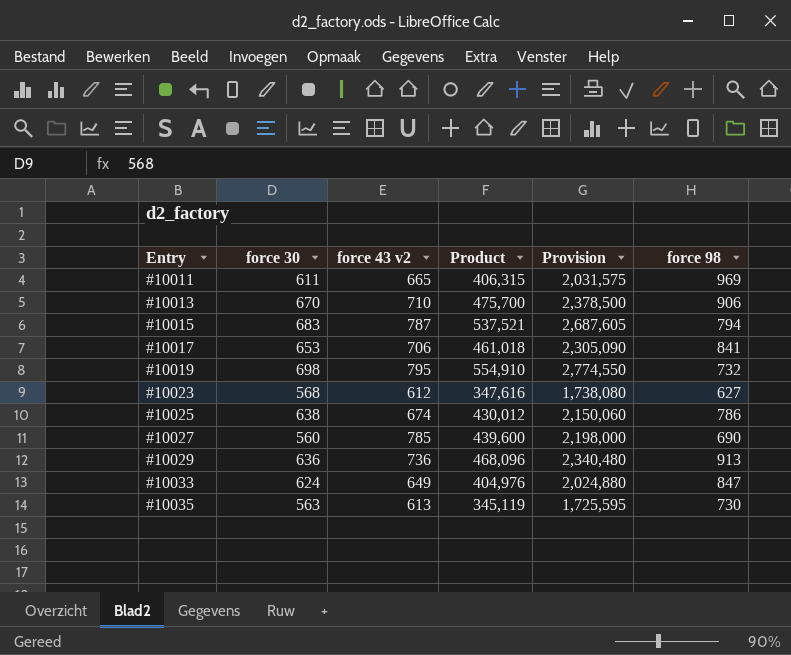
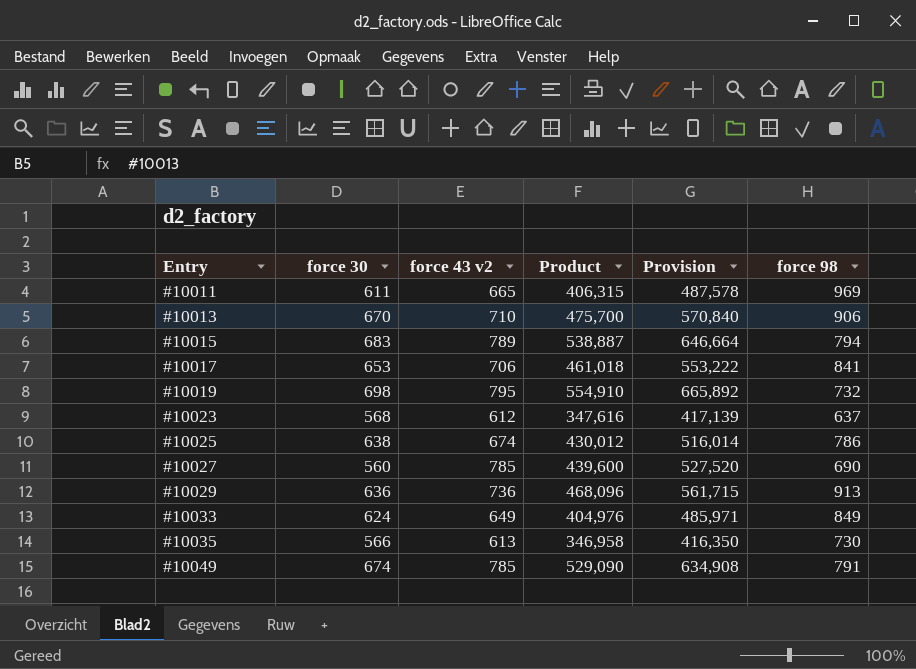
column Provision | formula: [Product] * 5 -> [Product] * 1.2
#10015 | force 43 v2: 787 -> 789
#10015 | Product: 537,521 -> 538,887
#10023 | force 98: 627 -> 637
#10033 | force 98: 847 -> 849
#10035 | force 30: 563 -> 566
#10035 | Product: 345,119 -> 346,958
row #10049: none -> 674 | 785 | 529,090 | 634,908 | 791

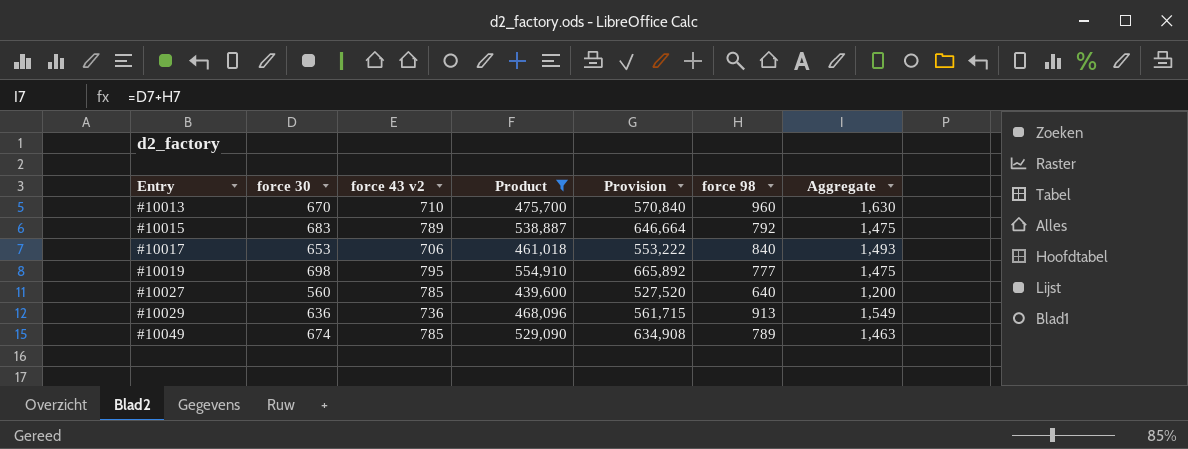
filter: none -> Product >= 439,600
column Aggregate | formula: none -> [force 30] + [force 98]
#10013 | force 98: 906 -> 960
#10015 | force 98: 794 -> 792
#10017 | force 98: 841 -> 840
#10019 | force 98: 732 -> 777
#10027 | force 98: 690 -> 640
#10049 | force 98: 791 -> 789

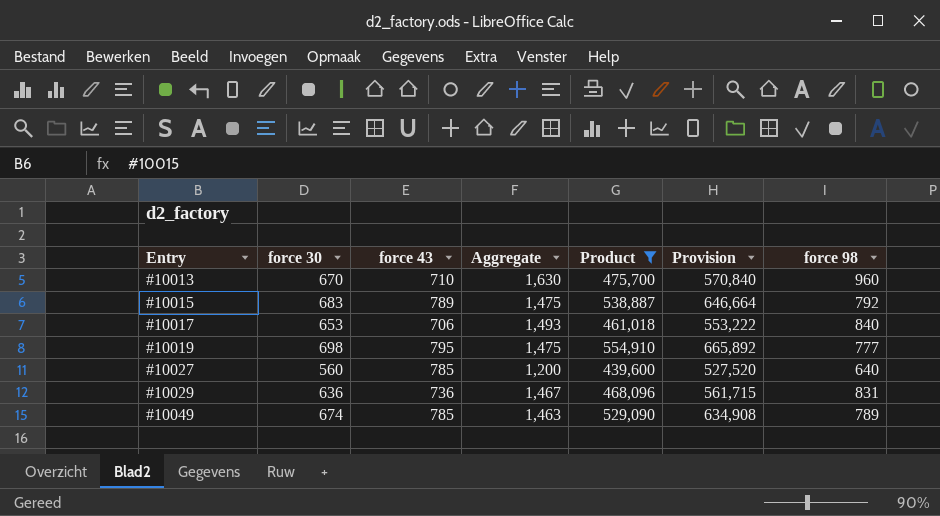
column name: force 43 v2 -> force 43
column Aggregate | position: 7 -> 4
#10029 | Aggregate: 1,549 -> 1,467
#10029 | force 98: 913 -> 831

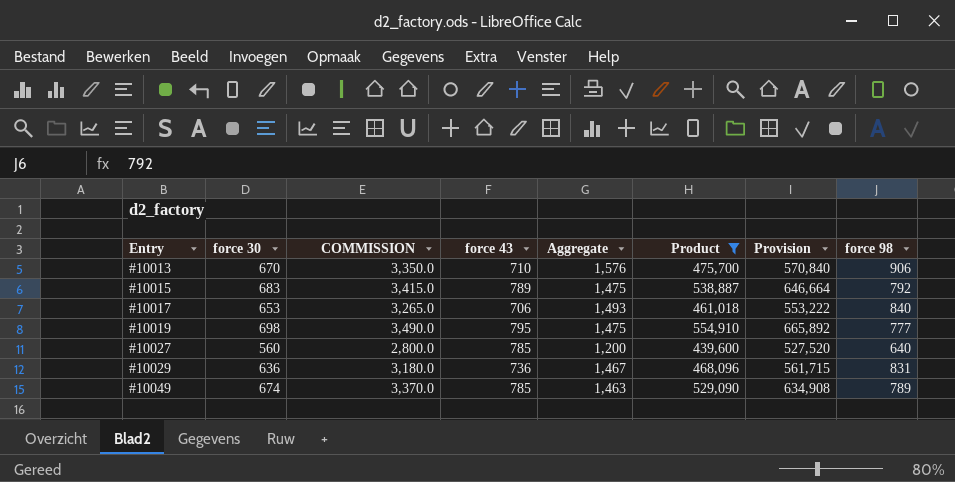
column COMMISSION | formula: none -> [force 30] * 5
#10013 | Aggregate: 1,630 -> 1,576
#10013 | force 98: 960 -> 906

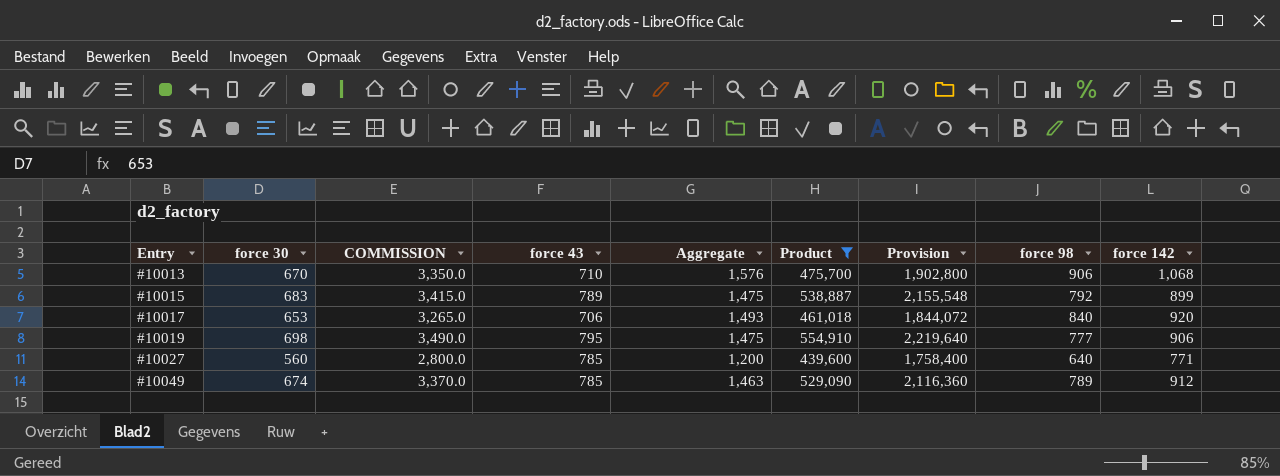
column Provision | formula: [Product] * 1.2 -> [Product] * 4
column force 142 | position: none -> 9
row #10029: 636 | 3,180.0 | 736 | 1,467 | 468,096 | 561,715 | 831 -> none

